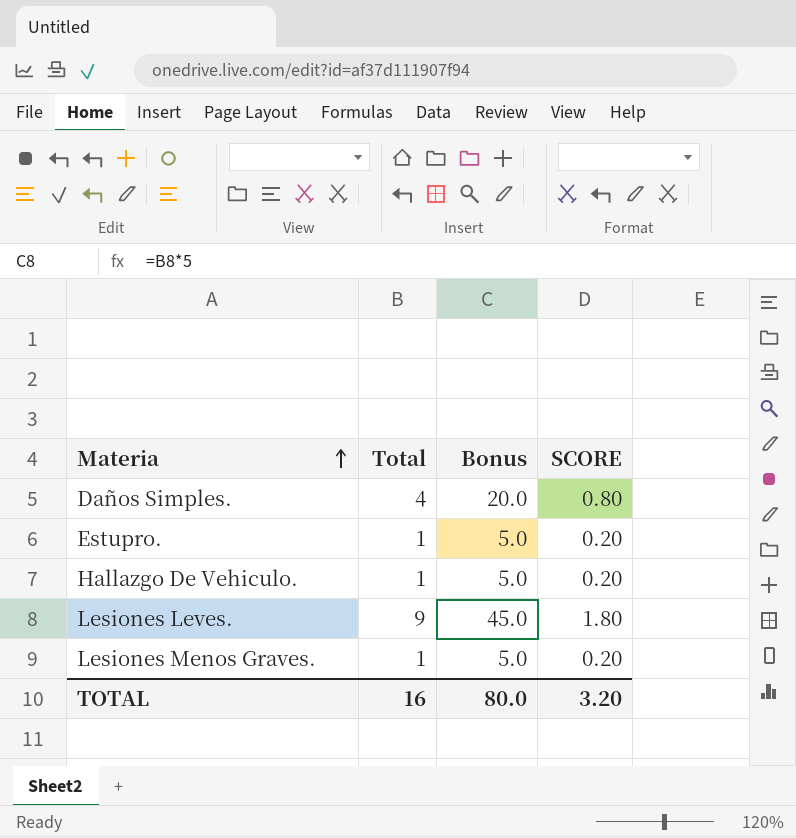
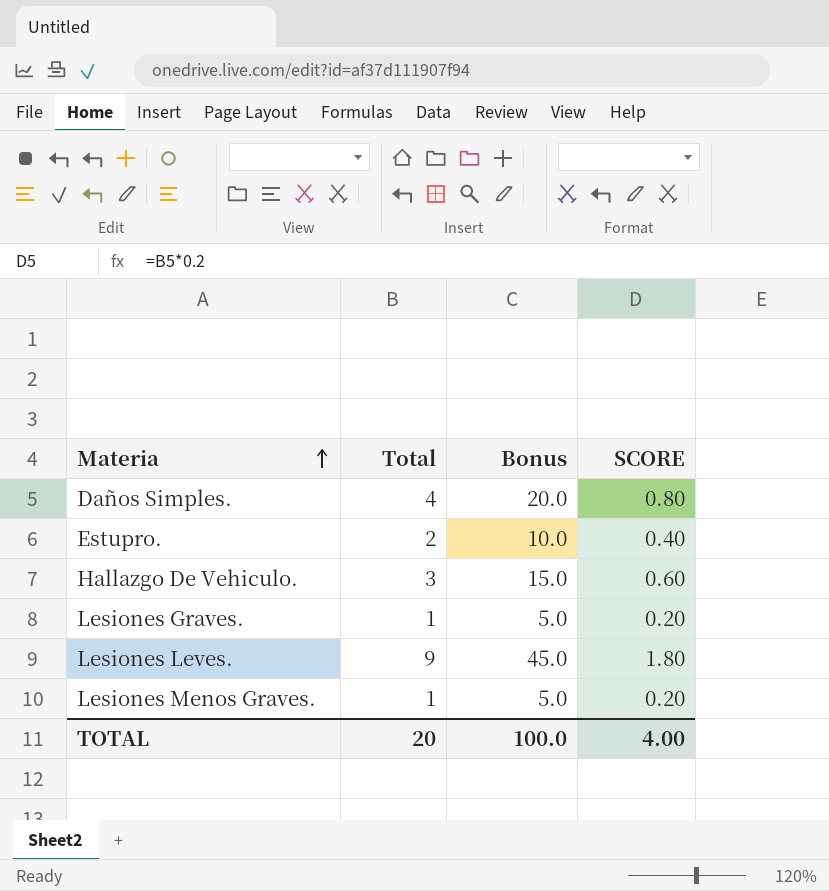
Estupro. | Total: 1 -> 2
Estupro. | Bonus: 5.0 -> 10.0
Estupro. | SCORE: 0.20 -> 0.40
Hallazgo De Vehiculo. | Total: 1 -> 3
Hallazgo De Vehiculo. | Bonus: 5.0 -> 15.0
Hallazgo De Vehiculo. | SCORE: 0.20 -> 0.60
row Lesiones Graves.: none -> 1 | 5.0 | 0.20
TOTAL | Total: 16 -> 20
TOTAL | Bonus: 80.0 -> 100.0
TOTAL | SCORE: 3.20 -> 4.00

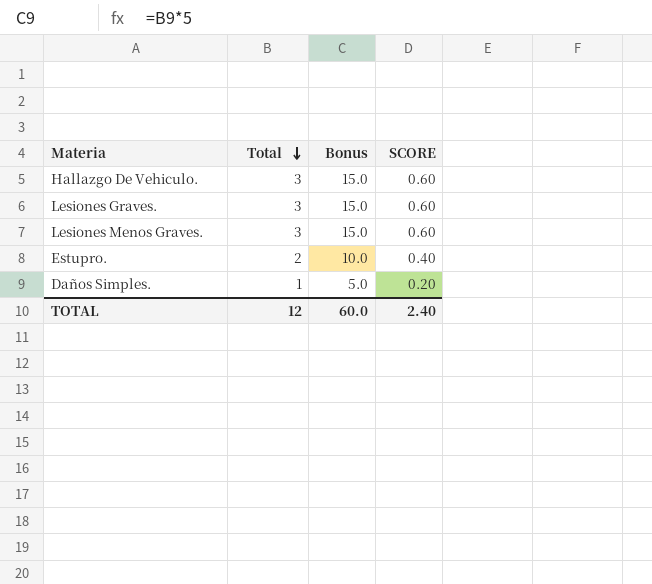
row order: Materia ascending -> Total descending
row Lesiones Leves.: 9 | 45.0 | 1.80 -> none
Lesiones Graves. | Total: 1 -> 3
Lesiones Graves. | Bonus: 5.0 -> 15.0
Lesiones Graves. | SCORE: 0.20 -> 0.60
Lesiones Menos Graves. | Total: 1 -> 3
Lesiones Menos Graves. | Bonus: 5.0 -> 15.0
Lesiones Menos Graves. | SCORE: 0.20 -> 0.60
Daños Simples. | Total: 4 -> 1
Daños Simples. | Bonus: 20.0 -> 5.0
Daños Simples. | SCORE: 0.80 -> 0.20
TOTAL | Total: 20 -> 12
TOTAL | Bonus: 100.0 -> 60.0
TOTAL | SCORE: 4.00 -> 2.40

